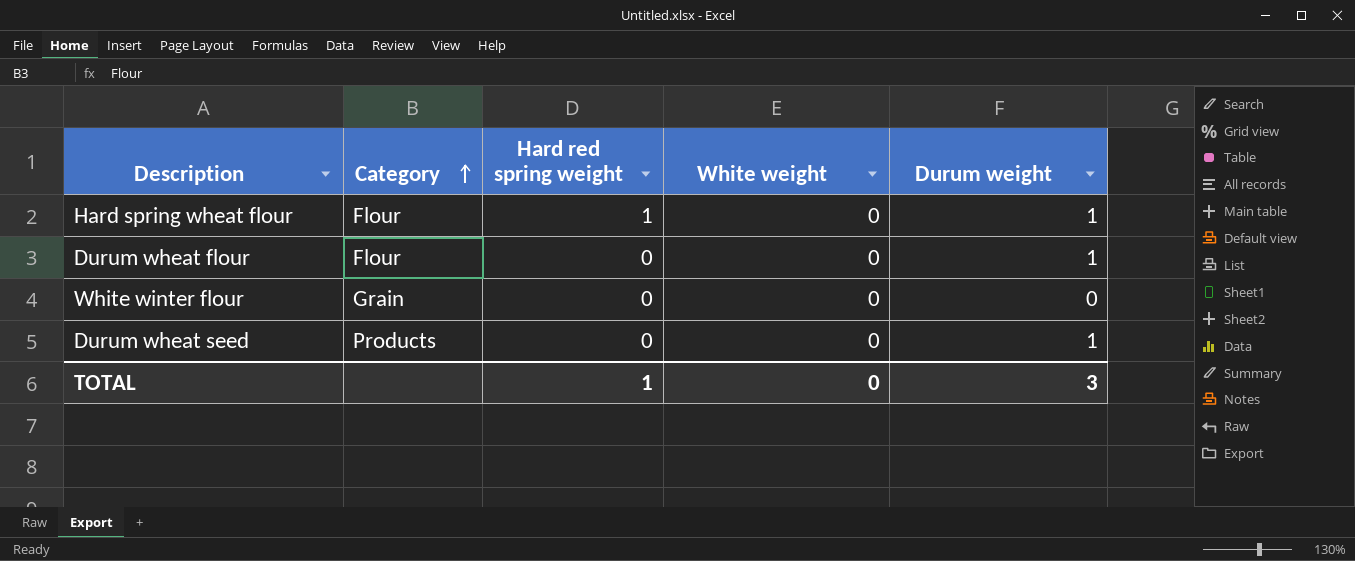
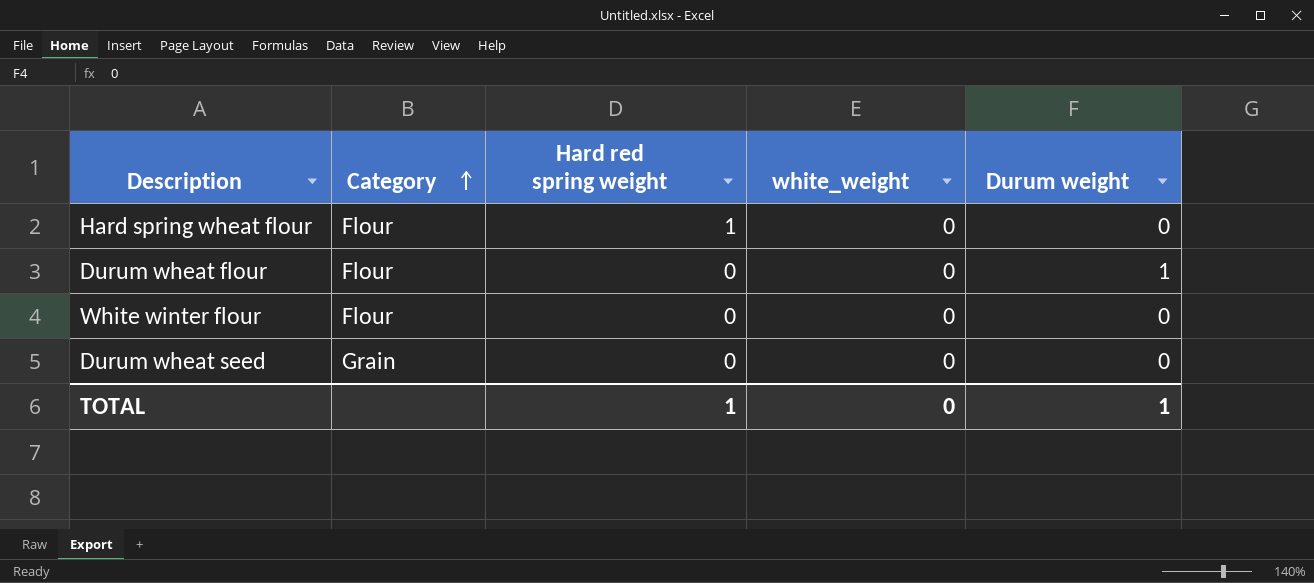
column name: White weight -> white_weight
Hard spring wheat flour | Durum weight: 1 -> 0
White winter flour | Category: Grain -> Flour
Durum wheat seed | Category: Products -> Grain
Durum wheat seed | Durum weight: 1 -> 0
TOTAL | Durum weight: 3 -> 1

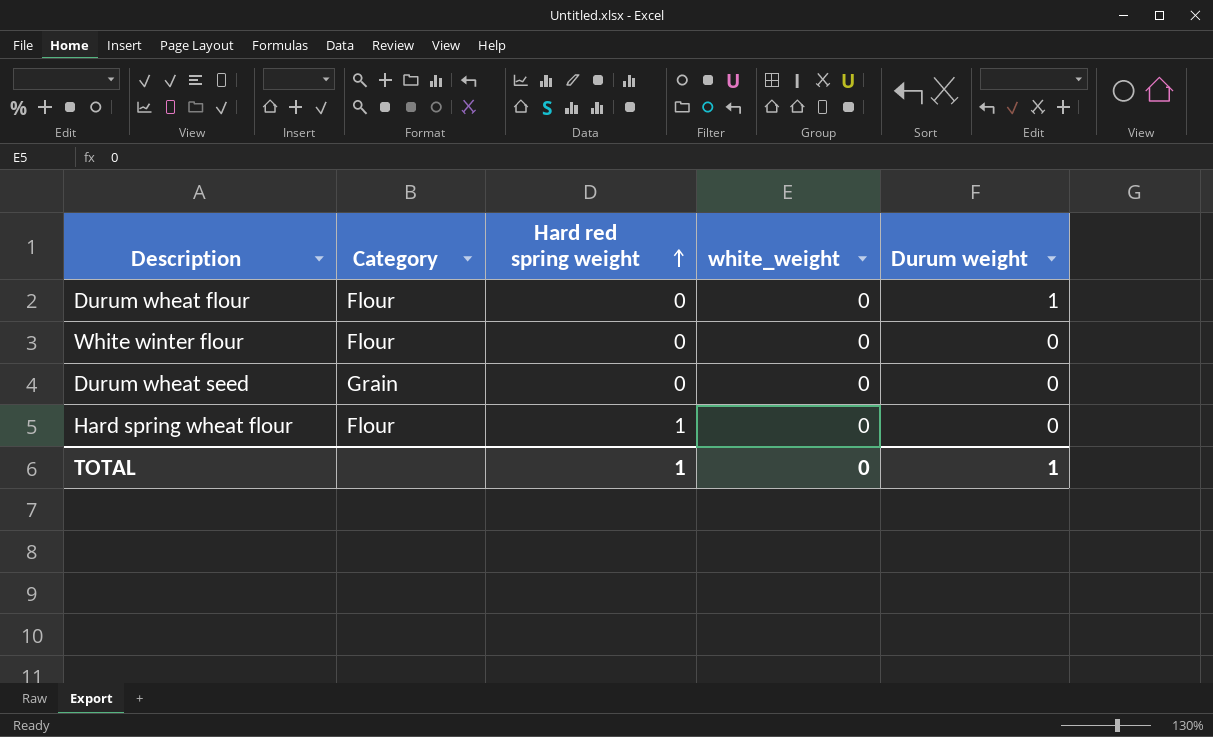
row order: Category ascending -> Hard red spring weight ascending

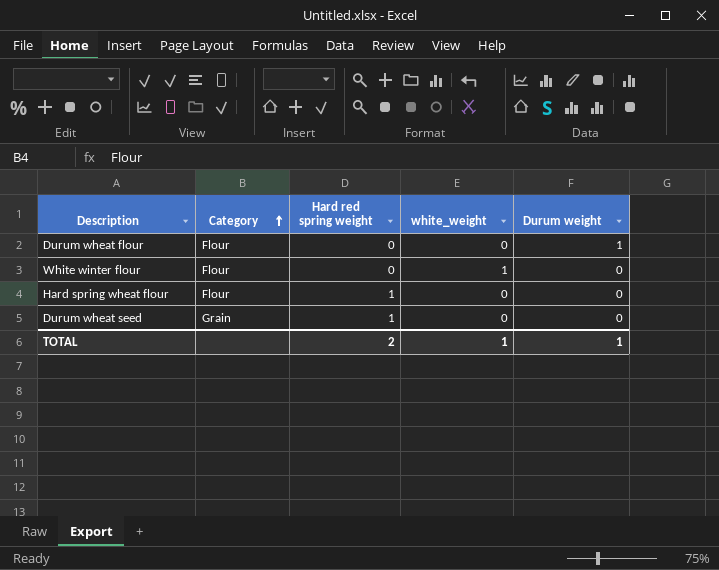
row order: Hard red spring weight ascending -> Category ascending
White winter flour | white_weight: 0 -> 1
Durum wheat seed | Hard red spring weight: 0 -> 1
TOTAL | Hard red spring weight: 1 -> 2
TOTAL | white_weight: 0 -> 1

